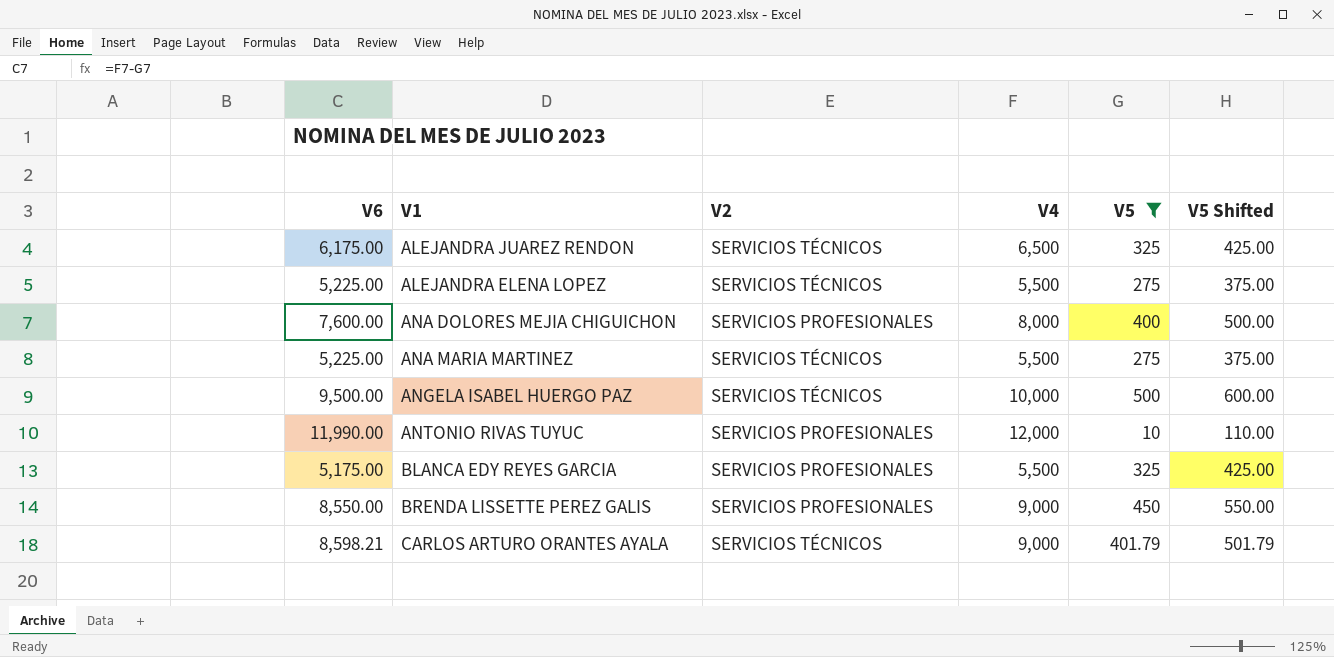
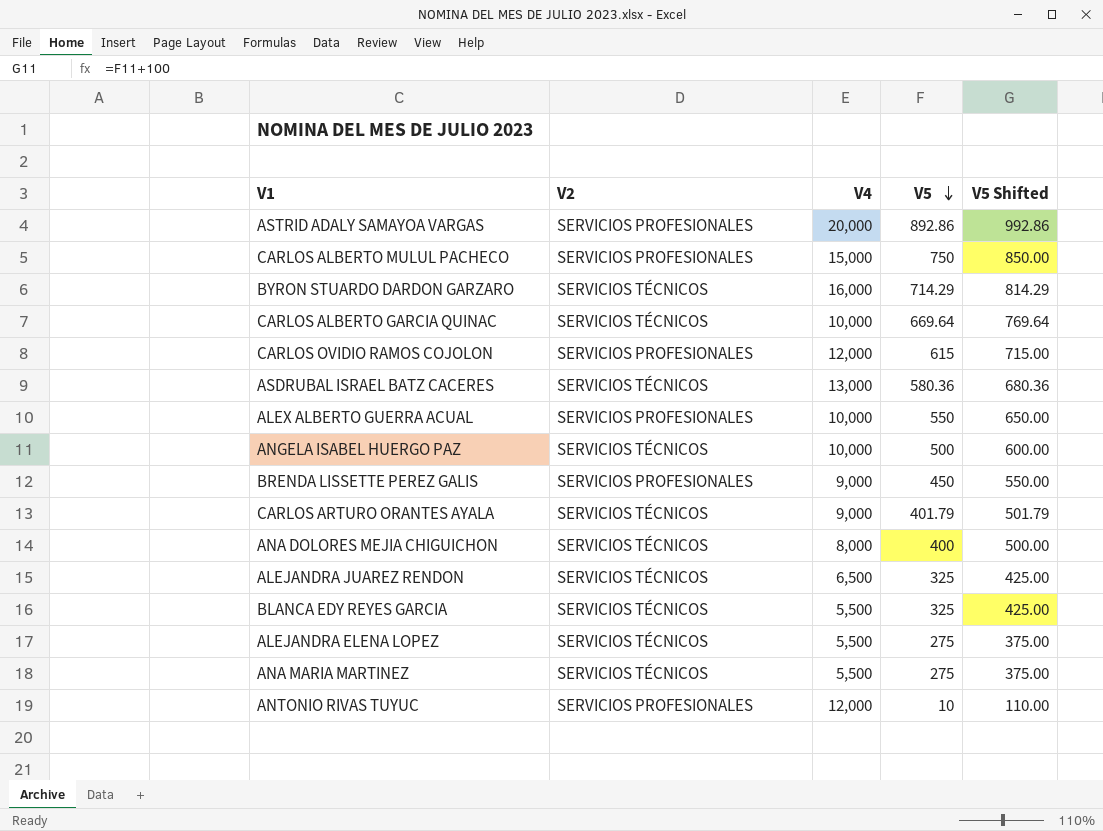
filter: V5 <= 500 -> none
row order: none -> V5 descending
column V6 | formula: [V4] - [V5] -> none
ANA DOLORES MEJIA CHIGUICHON | V2: SERVICIOS PROFESIONALES -> SERVICIOS TÉCNICOS
BLANCA EDY REYES GARCIA | V2: SERVICIOS PROFESIONALES -> SERVICIOS TÉCNICOS

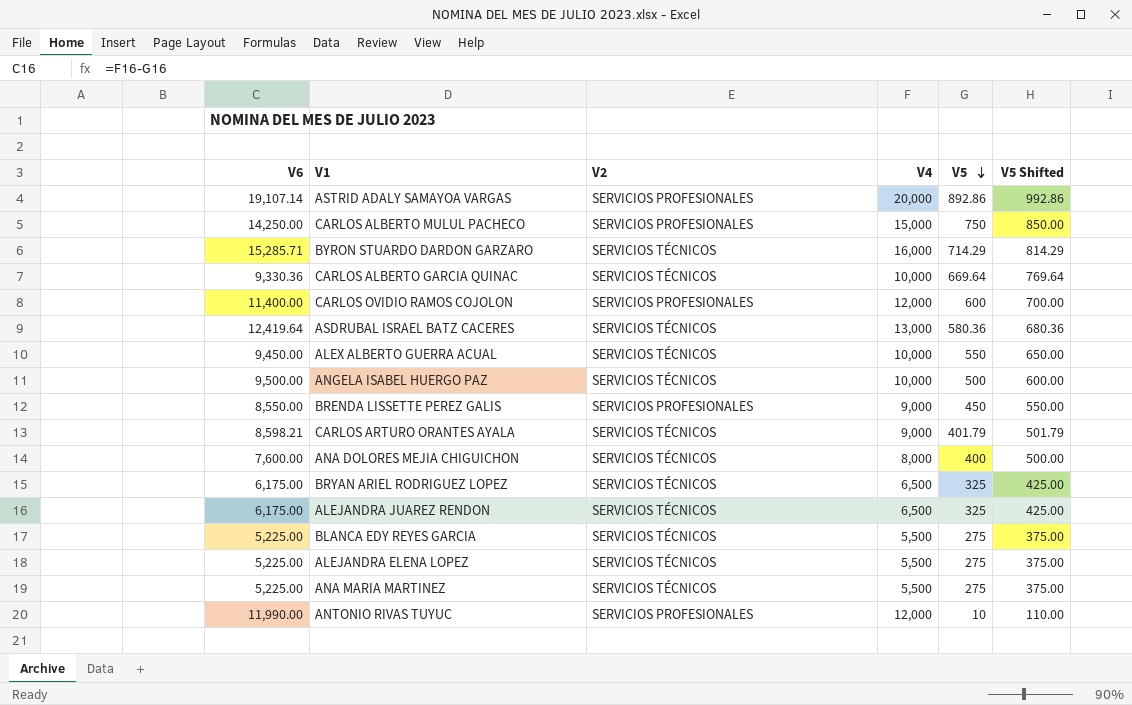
column V6 | formula: none -> [V4] - [V5]
CARLOS OVIDIO RAMOS COJOLON | V5: 615 -> 600
CARLOS OVIDIO RAMOS COJOLON | V5 Shifted: 715.00 -> 700.00
ALEX ALBERTO GUERRA ACUAL | V2: SERVICIOS PROFESIONALES -> SERVICIOS TÉCNICOS
row BRYAN ARIEL RODRIGUEZ LOPEZ: none -> 6,175.00 | SERVICIOS TÉCNICOS | 6,500 | 325 | 425.00
BLANCA EDY REYES GARCIA | V5: 325 -> 275
BLANCA EDY REYES GARCIA | V5 Shifted: 425.00 -> 375.00

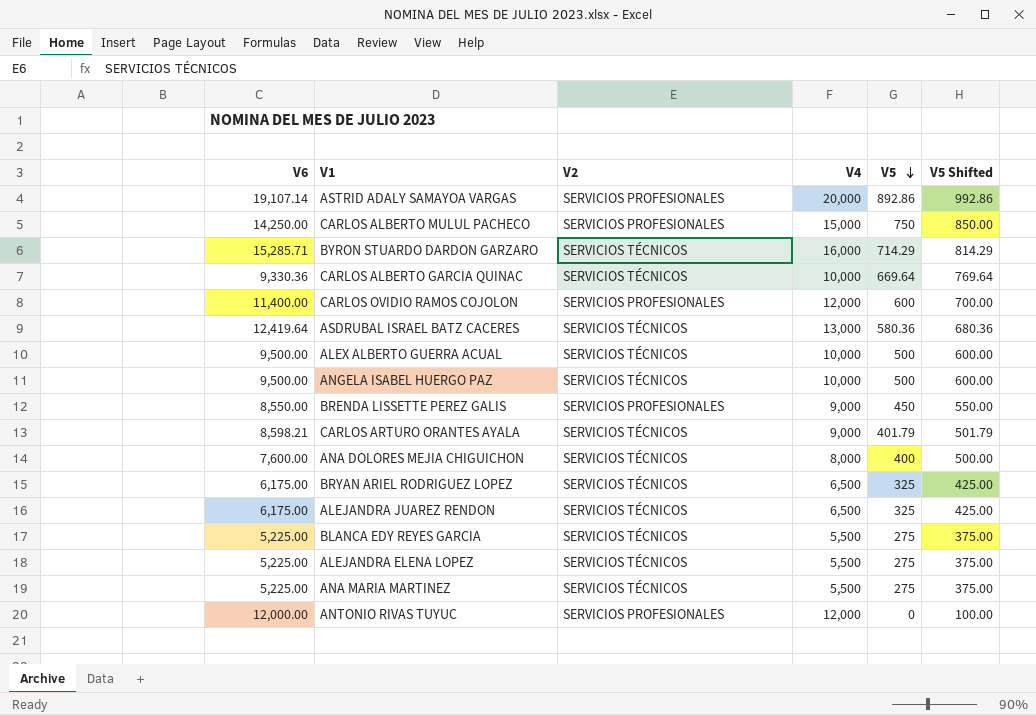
ALEX ALBERTO GUERRA ACUAL | V6: 9,450.00 -> 9,500.00
ALEX ALBERTO GUERRA ACUAL | V5: 550 -> 500
ALEX ALBERTO GUERRA ACUAL | V5 Shifted: 650.00 -> 600.00
ANTONIO RIVAS TUYUC | V6: 11,990.00 -> 12,000.00
ANTONIO RIVAS TUYUC | V5: 10 -> 0
ANTONIO RIVAS TUYUC | V5 Shifted: 110.00 -> 100.00

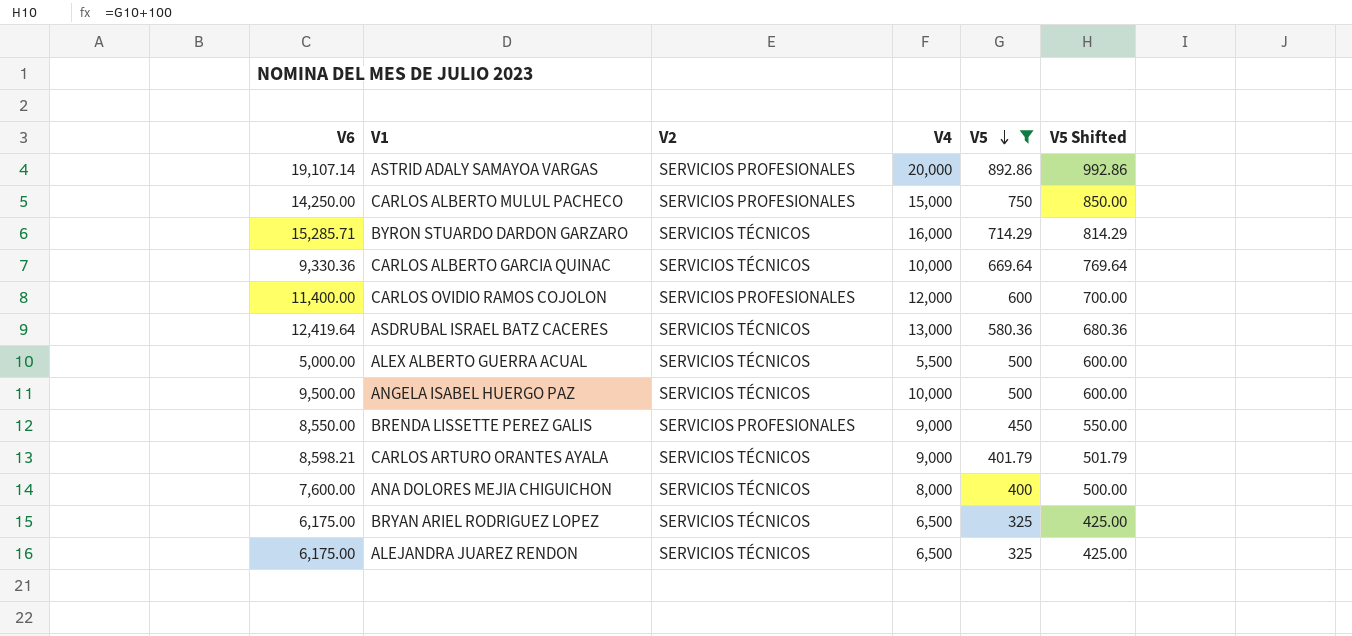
filter: none -> V5 >= 325
ALEX ALBERTO GUERRA ACUAL | V6: 9,500.00 -> 5,000.00
ALEX ALBERTO GUERRA ACUAL | V4: 10,000 -> 5,500

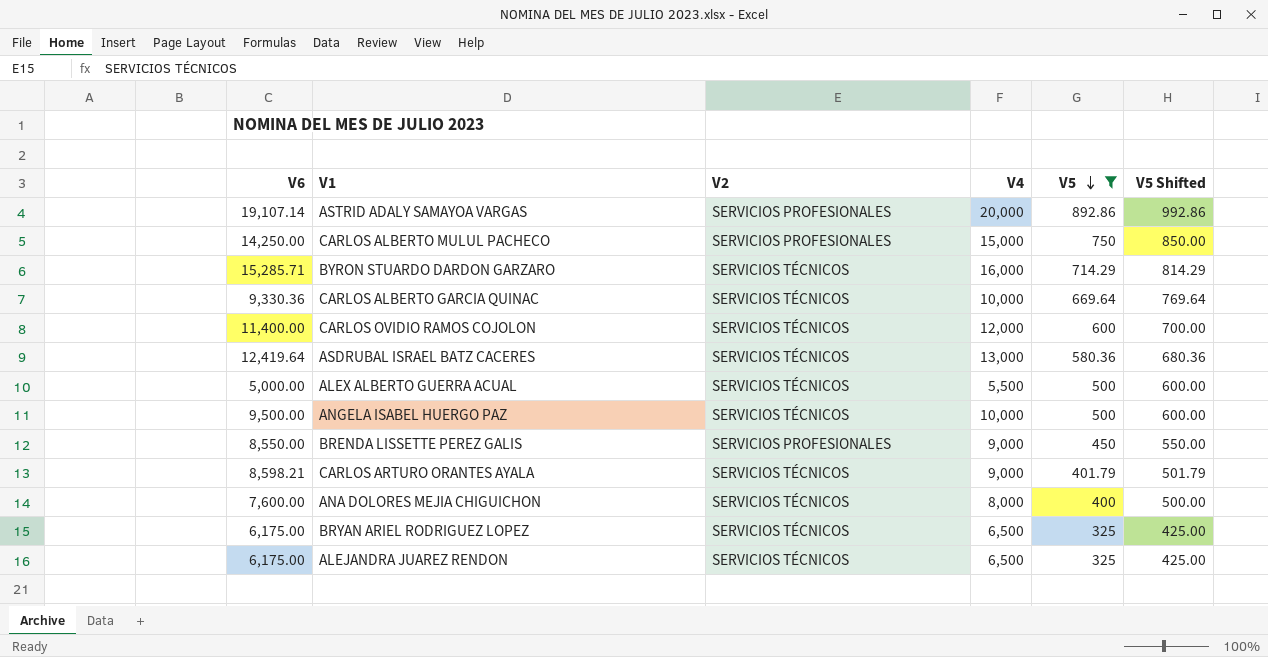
CARLOS OVIDIO RAMOS COJOLON | V2: SERVICIOS PROFESIONALES -> SERVICIOS TÉCNICOS

